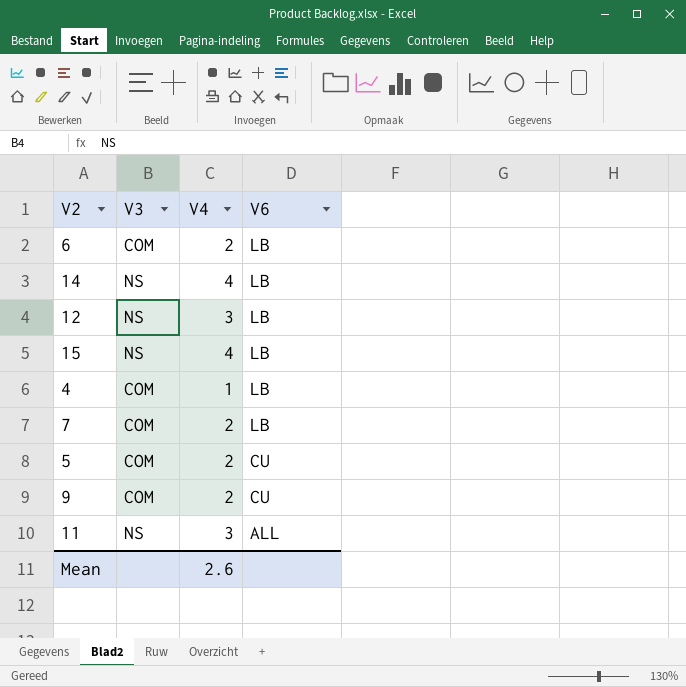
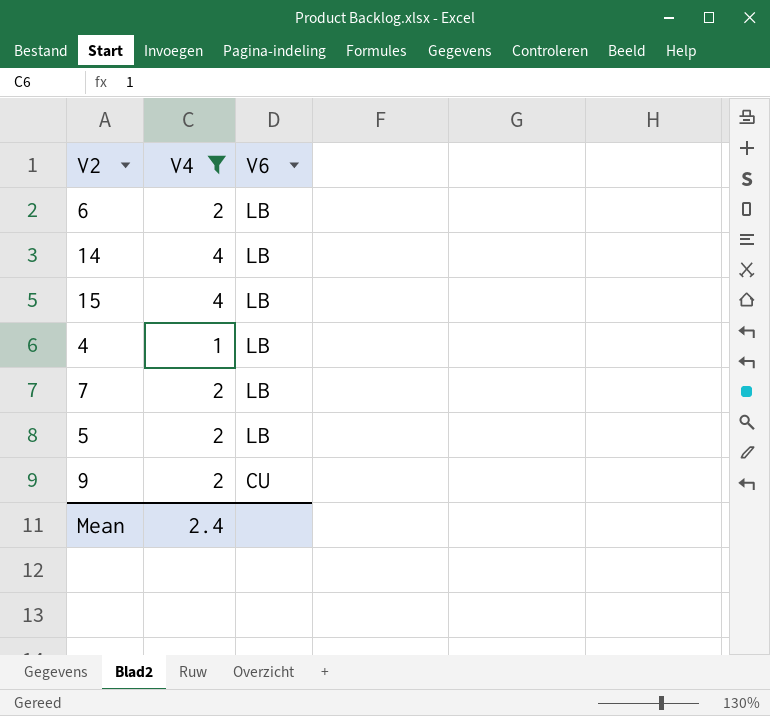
filter: none -> V4 != 3
column V3 | position: 2 -> none
5 | V6: CU -> LB
Mean | V4: 2.6 -> 2.4

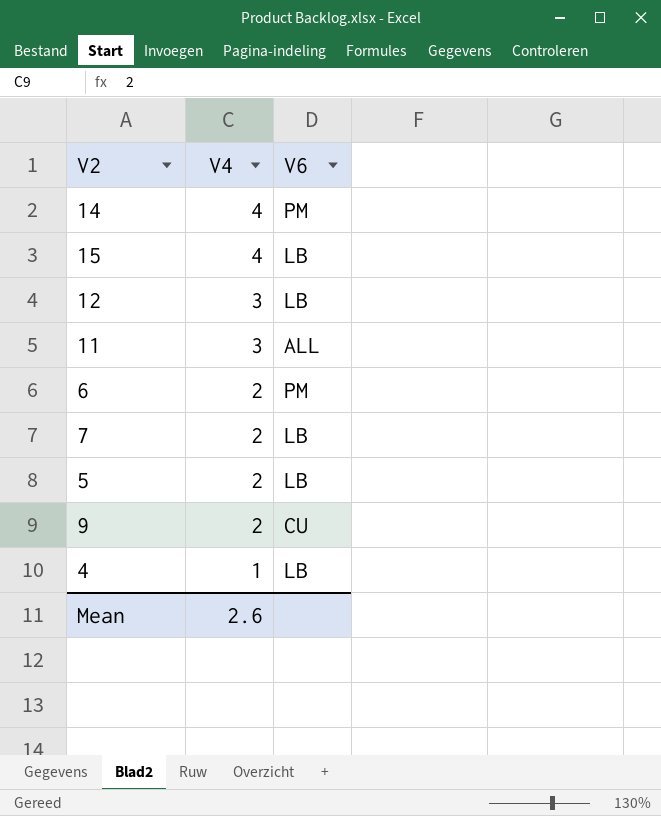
filter: V4 != 3 -> none
row order: V6 descending -> V4 descending
14 | V6: LB -> PM
6 | V6: LB -> PM
Mean | V4: 2.4 -> 2.6

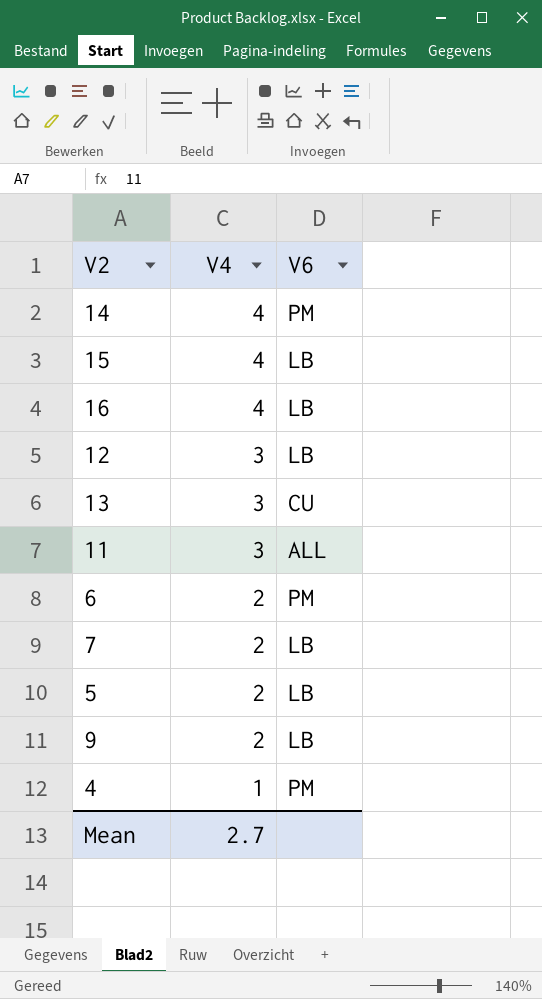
row 16: none -> 4 | LB
row 13: none -> 3 | CU
9 | V6: CU -> LB
4 | V6: LB -> PM
Mean | V4: 2.6 -> 2.7

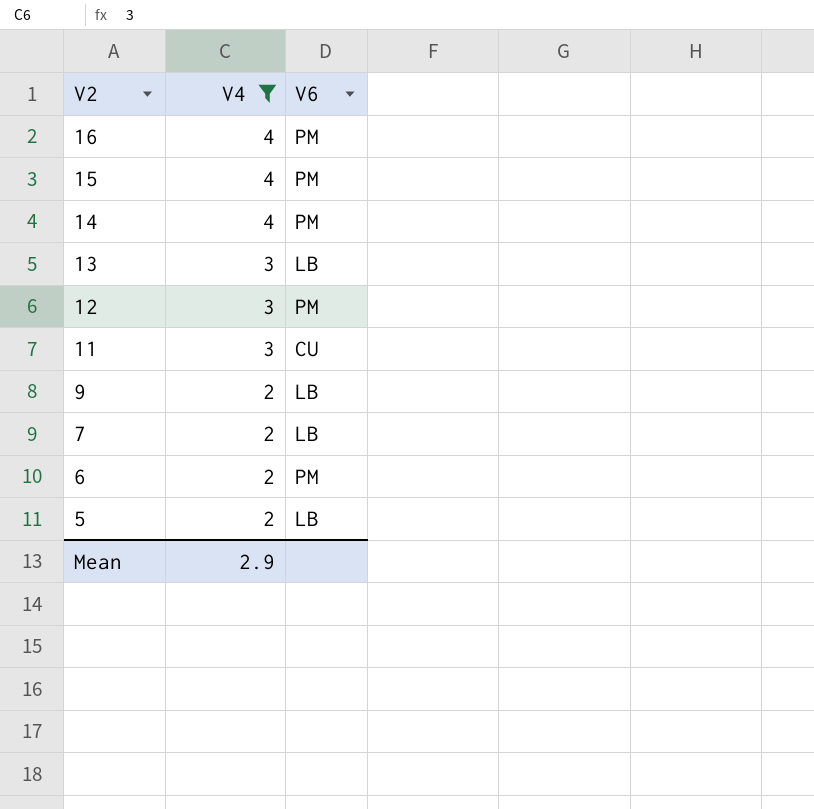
filter: none -> V4 != 1
row order: V4 descending -> V2 descending
16 | V6: LB -> PM
15 | V6: LB -> PM
13 | V6: CU -> LB
12 | V6: LB -> PM
11 | V6: ALL -> CU
Mean | V4: 2.7 -> 2.9

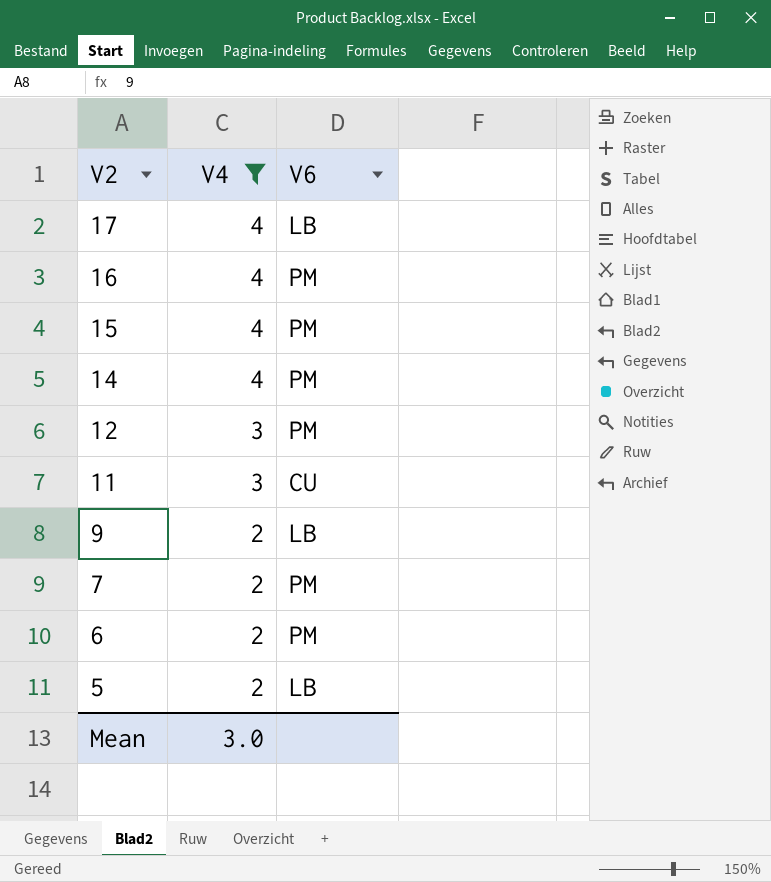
row 13: 3 | LB -> none
row 17: none -> 4 | LB
7 | V6: LB -> PM
Mean | V4: 2.9 -> 3.0

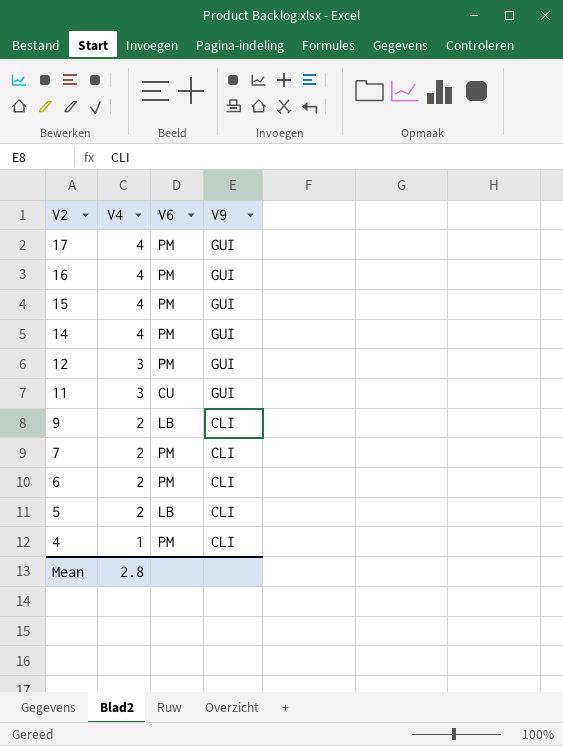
filter: V4 != 1 -> none
column V9 | position: none -> 4
17 | V6: LB -> PM
Mean | V4: 3.0 -> 2.8

